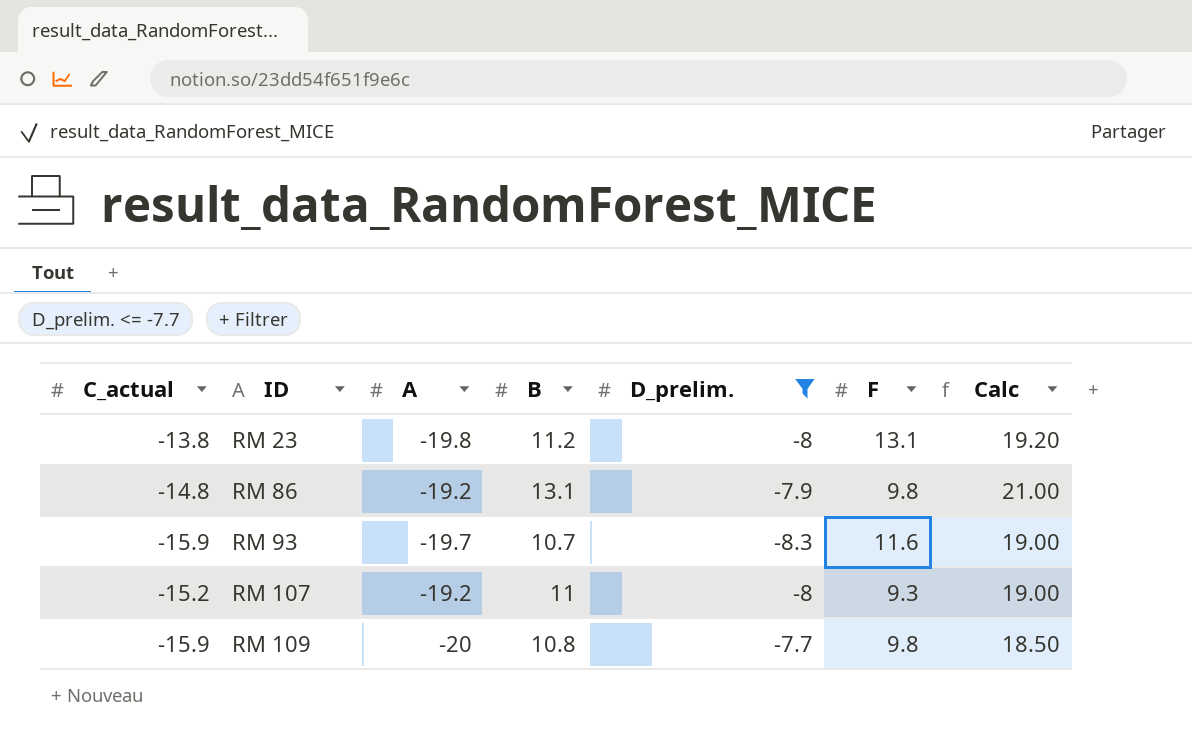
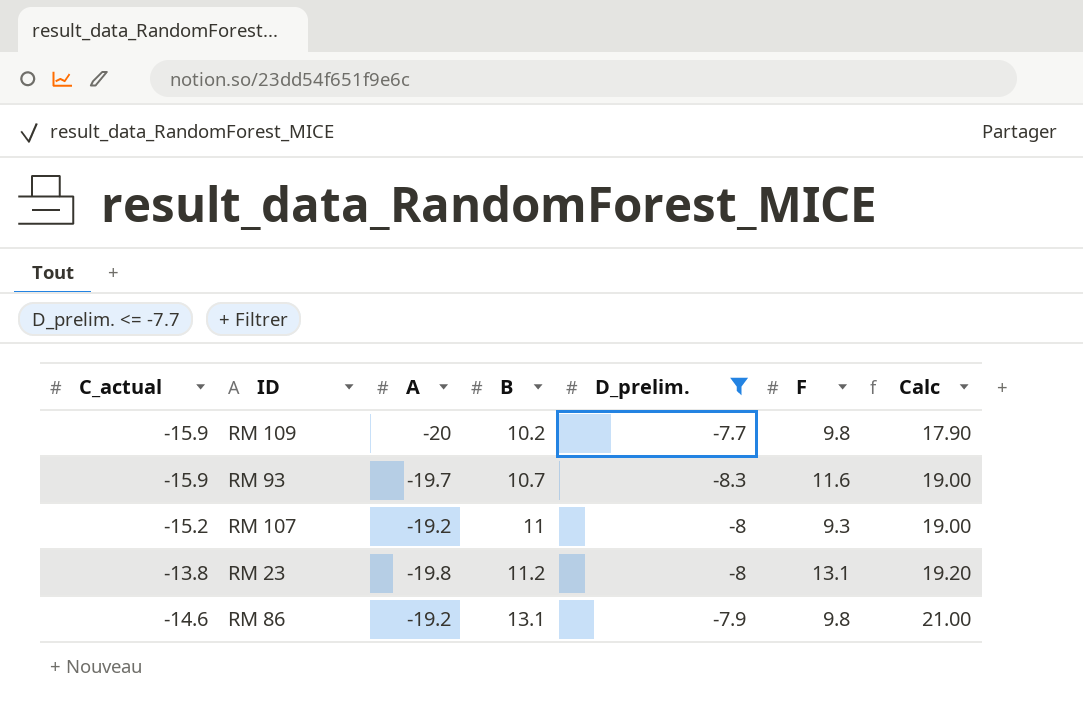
row order: ID ascending -> B ascending
RM 109 | B: 10.8 -> 10.2
RM 109 | Calc: 18.50 -> 17.90
RM 86 | C_actual: -14.8 -> -14.6

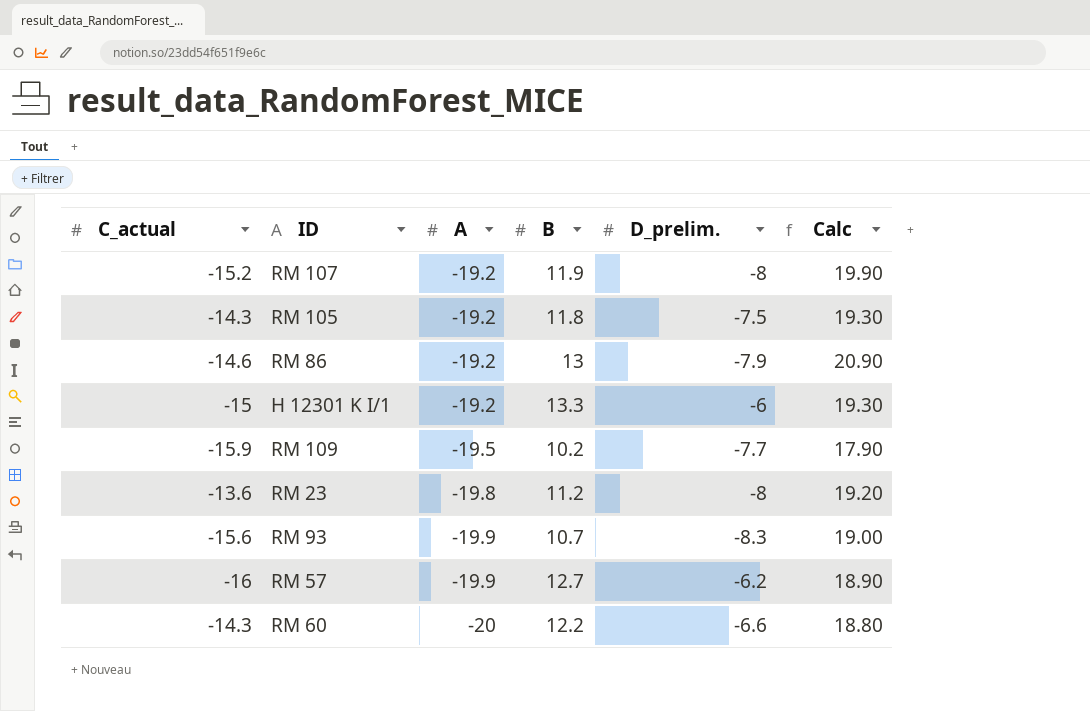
filter: D_prelim. <= -7.7 -> none
row order: B ascending -> A descending
column F | position: 6 -> none
RM 107 | B: 11 -> 11.9
RM 107 | Calc: 19.00 -> 19.90
RM 86 | B: 13.1 -> 13
RM 86 | Calc: 21.00 -> 20.90
RM 109 | A: -20 -> -19.5
RM 23 | C_actual: -13.8 -> -13.6
RM 93 | C_actual: -15.9 -> -15.6
RM 93 | A: -19.7 -> -19.9

